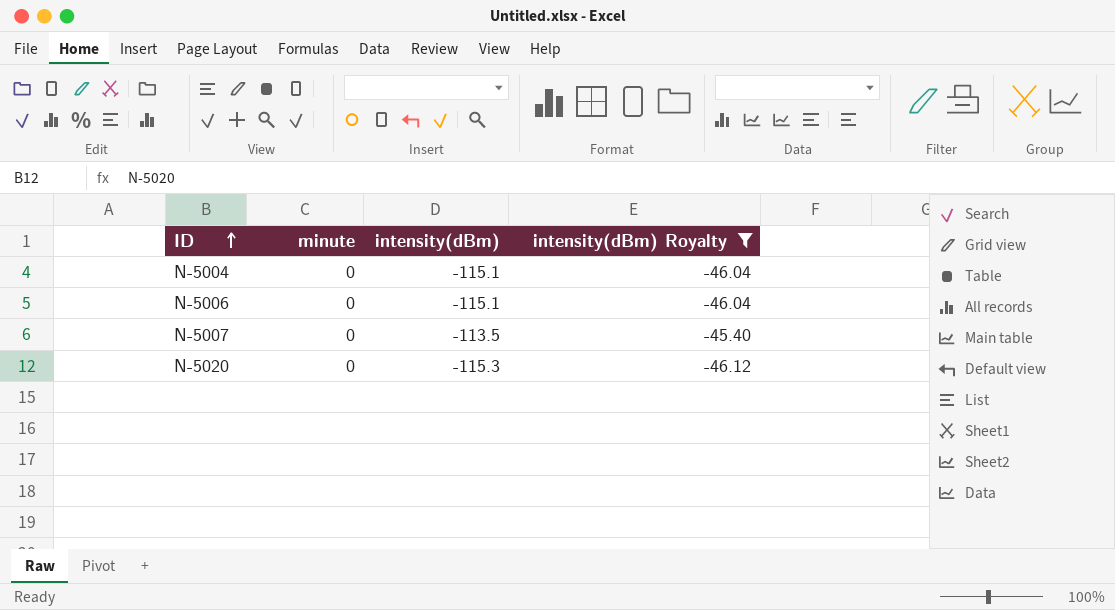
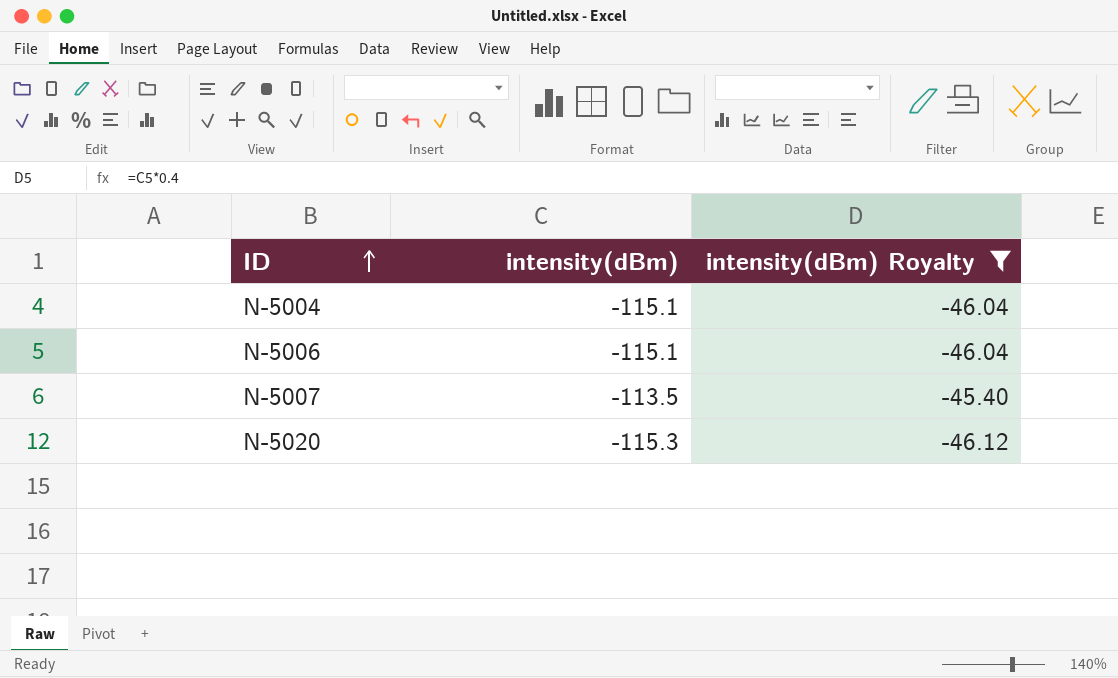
column minute | position: 2 -> none

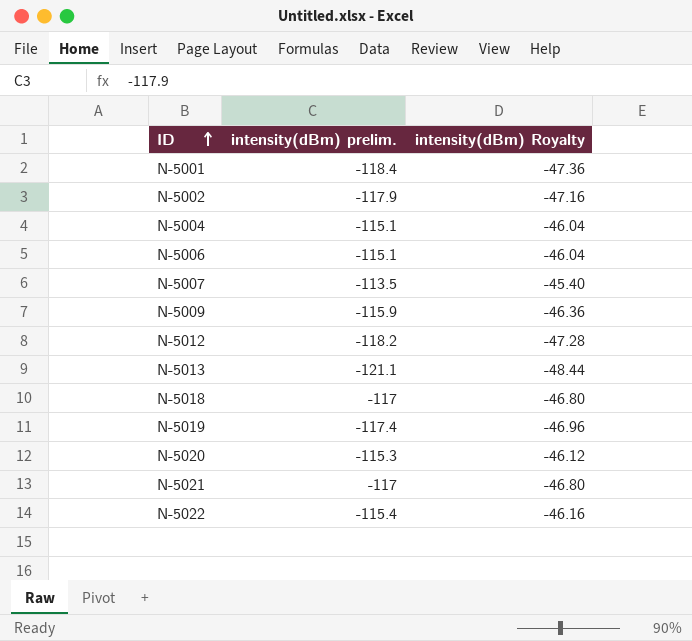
filter: intensity(dBm) Royalty >= -46.12 -> none
column name: intensity(dBm) -> intensity(dBm) prelim.

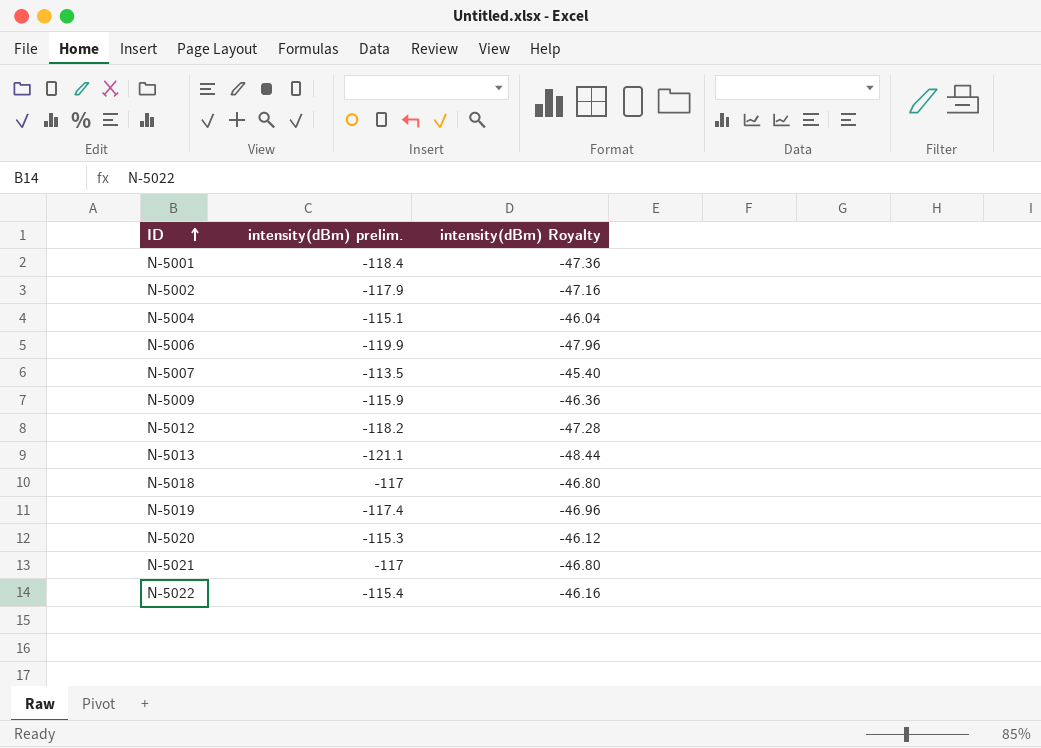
N-5006 | intensity(dBm) prelim.: -115.1 -> -119.9
N-5006 | intensity(dBm) Royalty: -46.04 -> -47.96

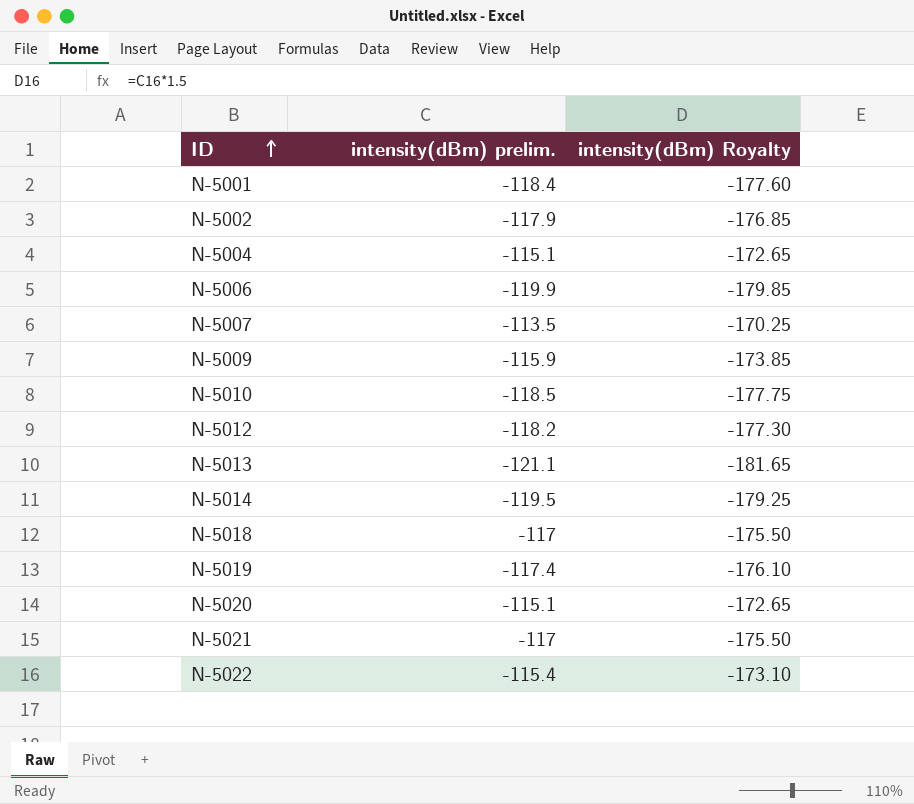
column intensity(dBm) Royalty | formula: [intensity(dBm) prelim.] * 0.4 -> [intensity(dBm) prelim.] * 1.5
row N-5010: none -> -118.5 | -177.75
row N-5014: none -> -119.5 | -179.25
N-5020 | intensity(dBm) prelim.: -115.3 -> -115.1

